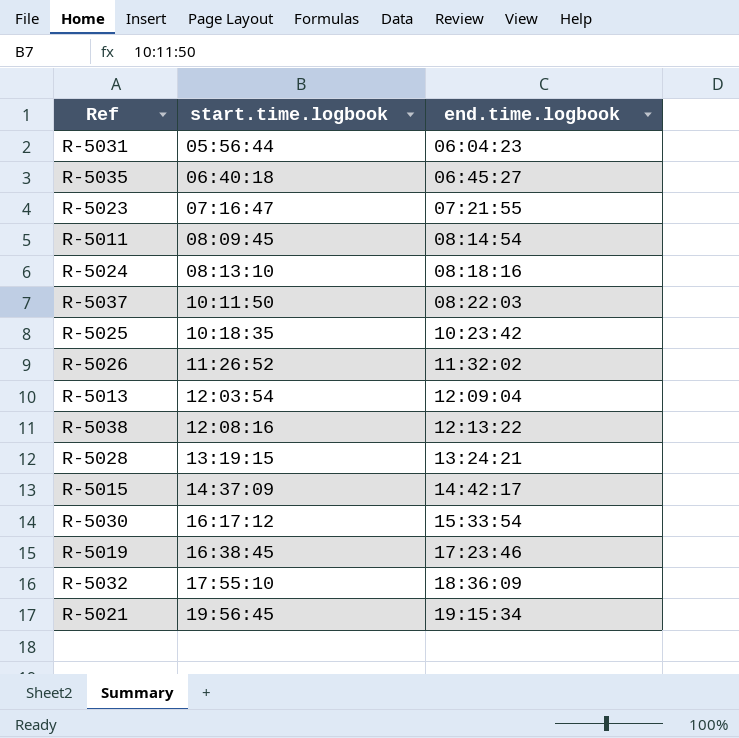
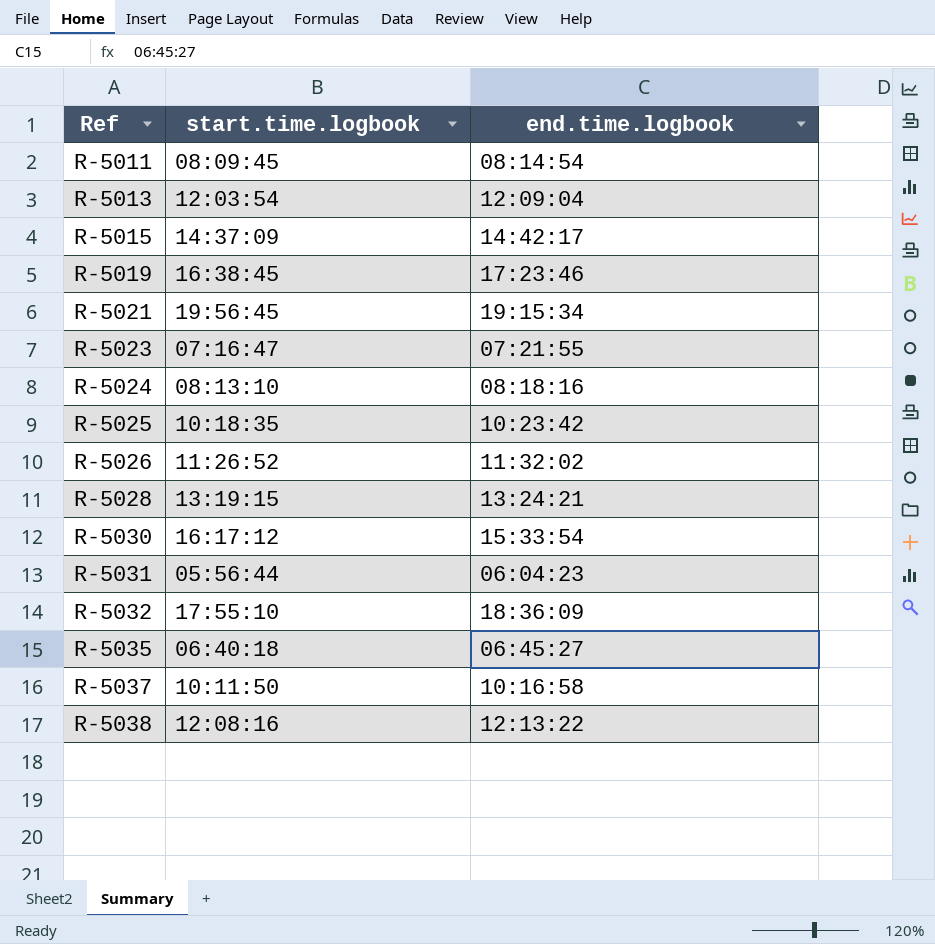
row order: start.time.logbook ascending -> Ref ascending
R-5037 | end.time.logbook: 08:22:03 -> 10:16:58

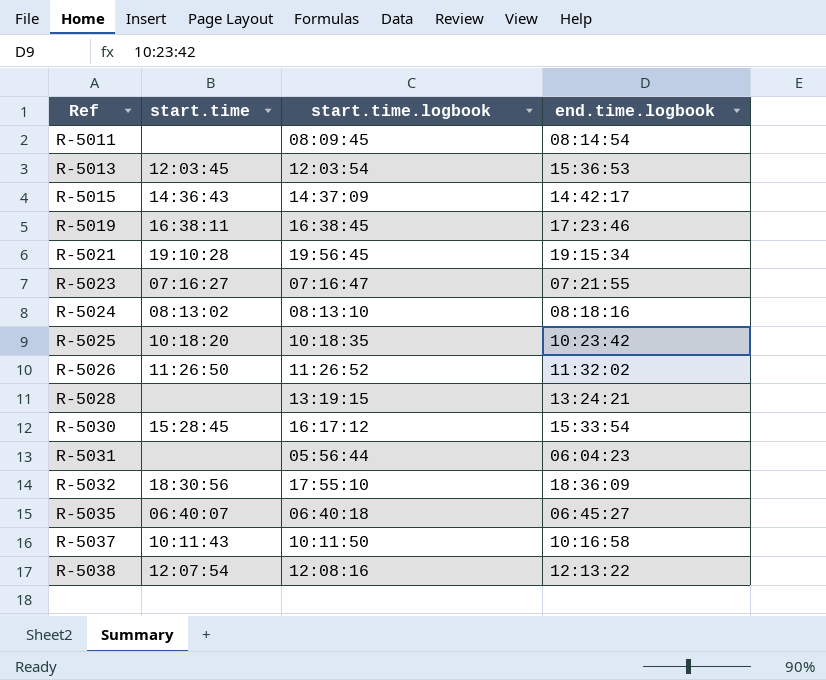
column start.time | position: none -> 2
R-5013 | end.time.logbook: 12:09:04 -> 15:36:53

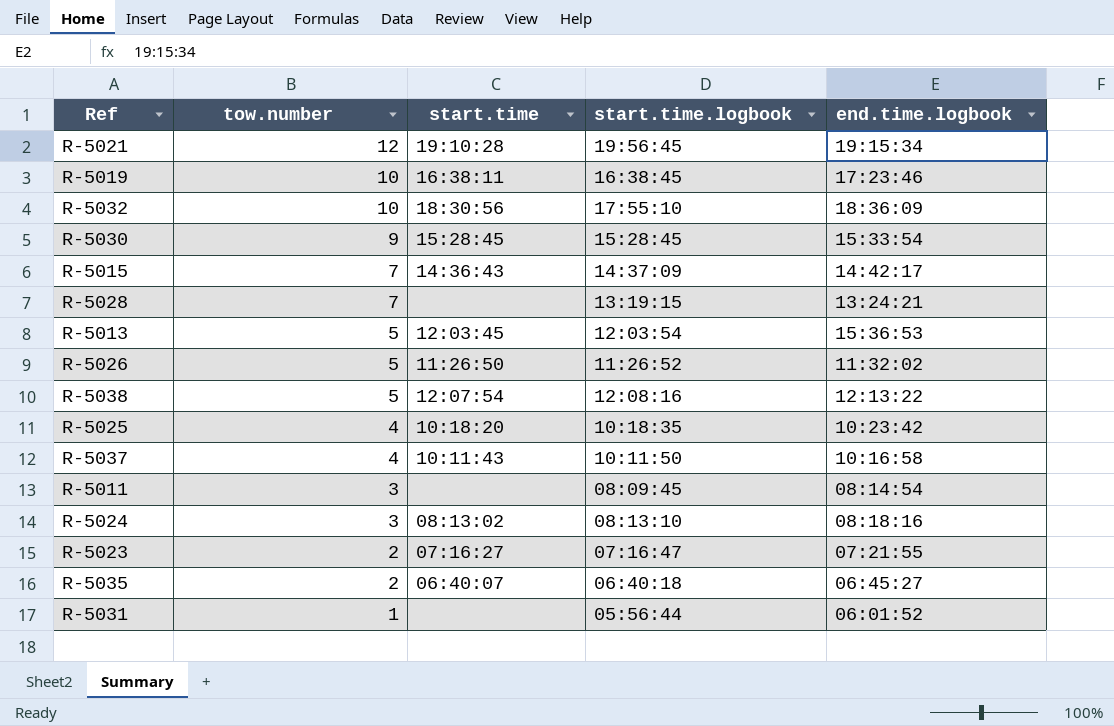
row order: Ref ascending -> tow.number descending
column tow.number | position: none -> 2
R-5030 | start.time.logbook: 16:17:12 -> 15:28:45
R-5031 | end.time.logbook: 06:04:23 -> 06:01:52

